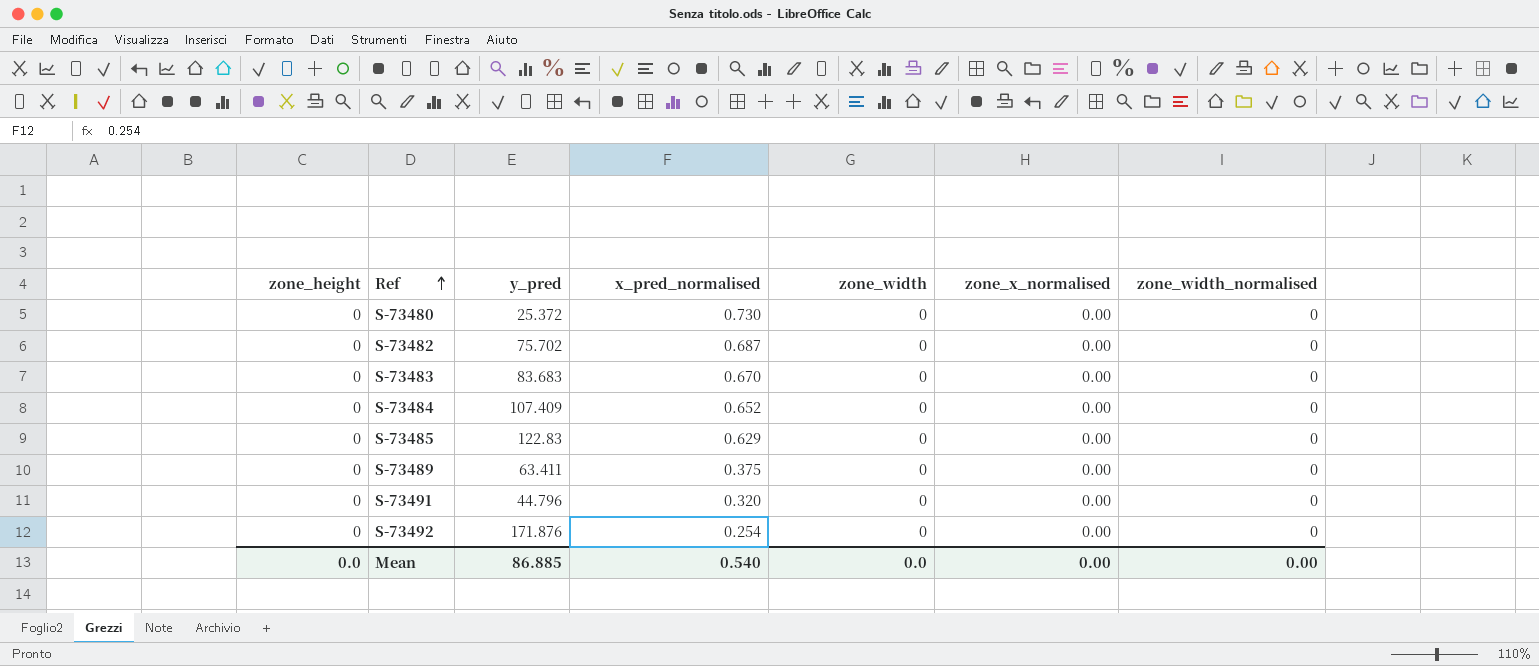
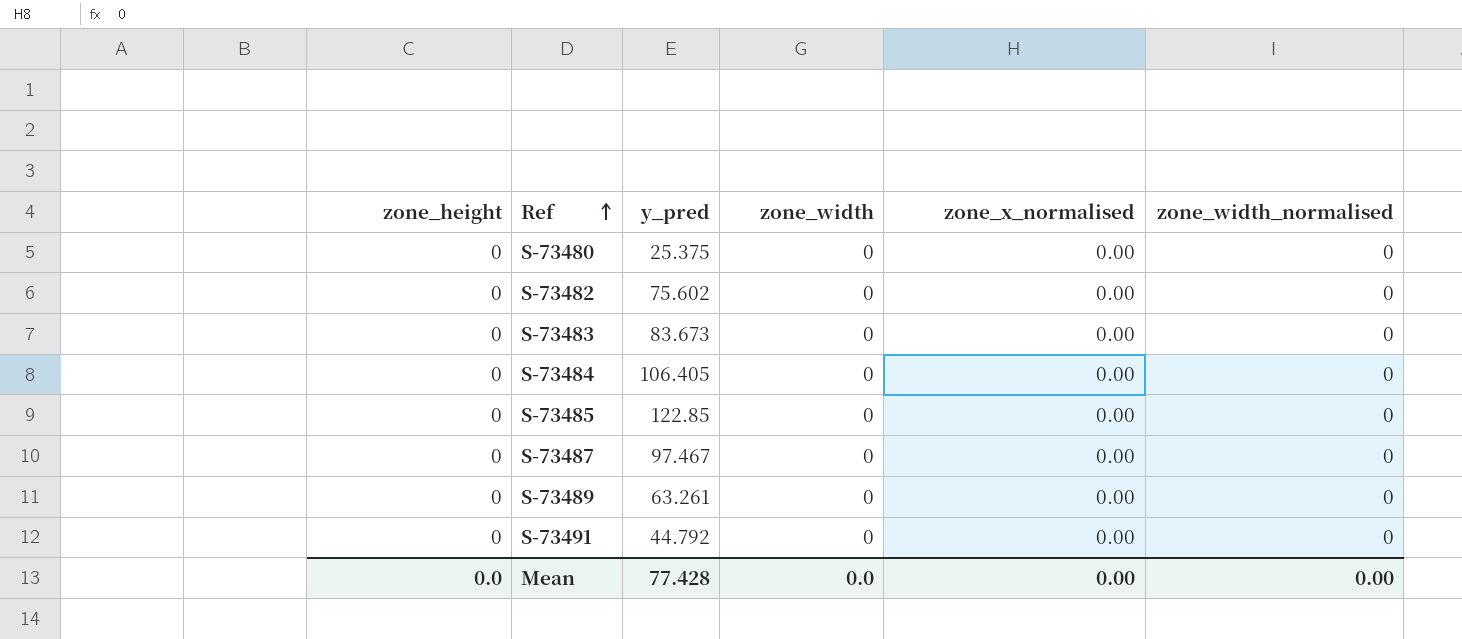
column x_pred_normalised | position: 4 -> none
row S-73492: 0 | 171.876 | 0.254 | 0 | 0.00 | 0 -> none
S-73480 | y_pred: 25.372 -> 25.375
S-73482 | y_pred: 75.702 -> 75.602
S-73483 | y_pred: 83.683 -> 83.673
S-73484 | y_pred: 107.409 -> 106.405
S-73485 | y_pred: 122.83 -> 122.85
row S-73487: none -> 0 | 97.467 | 0 | 0.00 | 0
S-73489 | y_pred: 63.411 -> 63.261
S-73491 | y_pred: 44.796 -> 44.792
Mean | y_pred: 86.885 -> 77.428

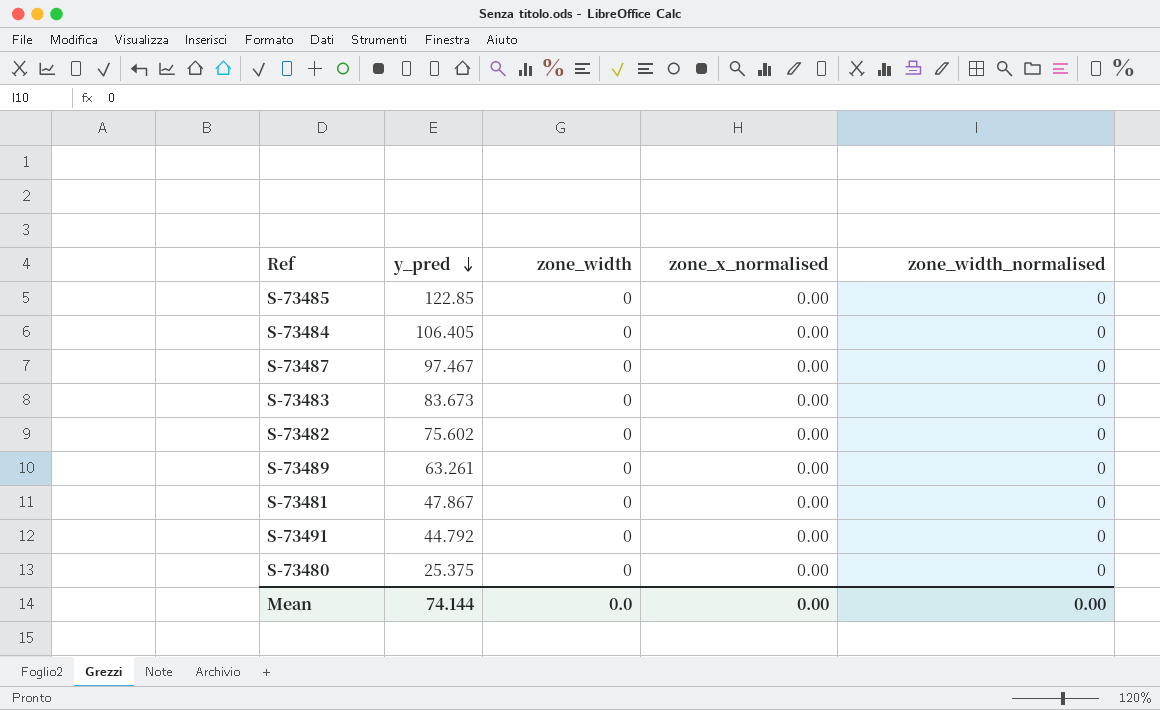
row order: Ref ascending -> y_pred descending
column zone_height | position: 1 -> none
row S-73481: none -> 47.867 | 0 | 0.00 | 0
Mean | y_pred: 77.428 -> 74.144

